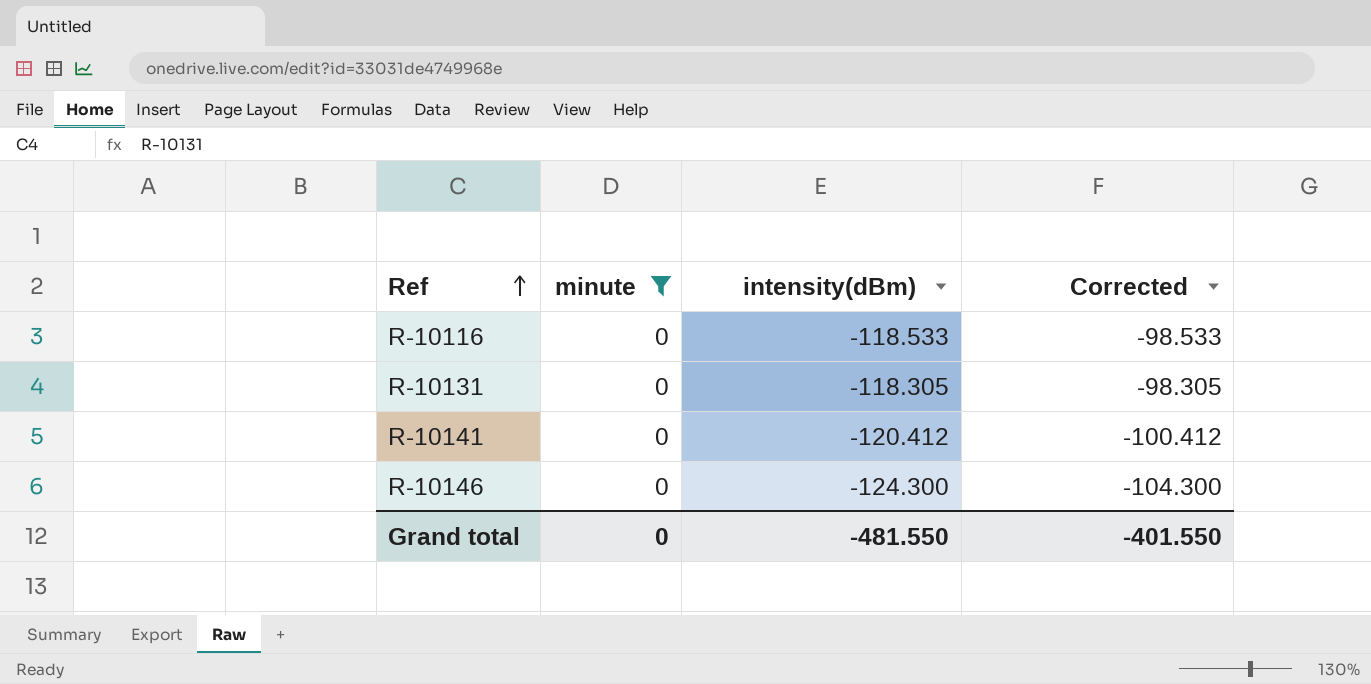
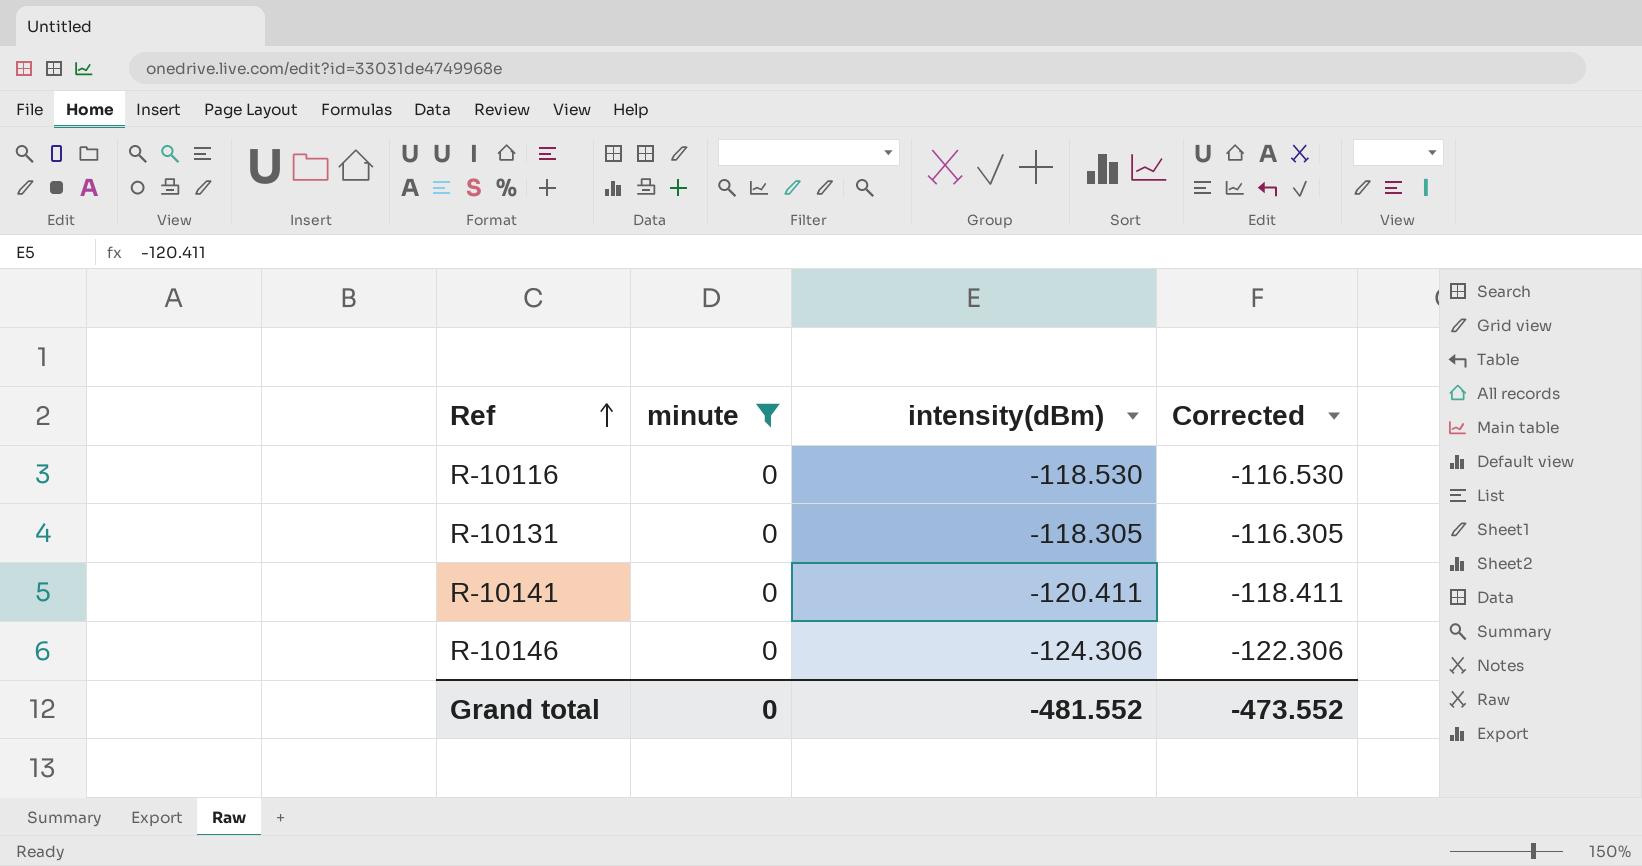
column Corrected | formula: [intensity(dBm)] + 20 -> [intensity(dBm)] + 2
R-10116 | intensity(dBm): -118.533 -> -118.530
R-10141 | intensity(dBm): -120.412 -> -120.411
R-10146 | intensity(dBm): -124.300 -> -124.306
Grand total | intensity(dBm): -481.550 -> -481.552
Grand total | Corrected: -401.550 -> -473.552

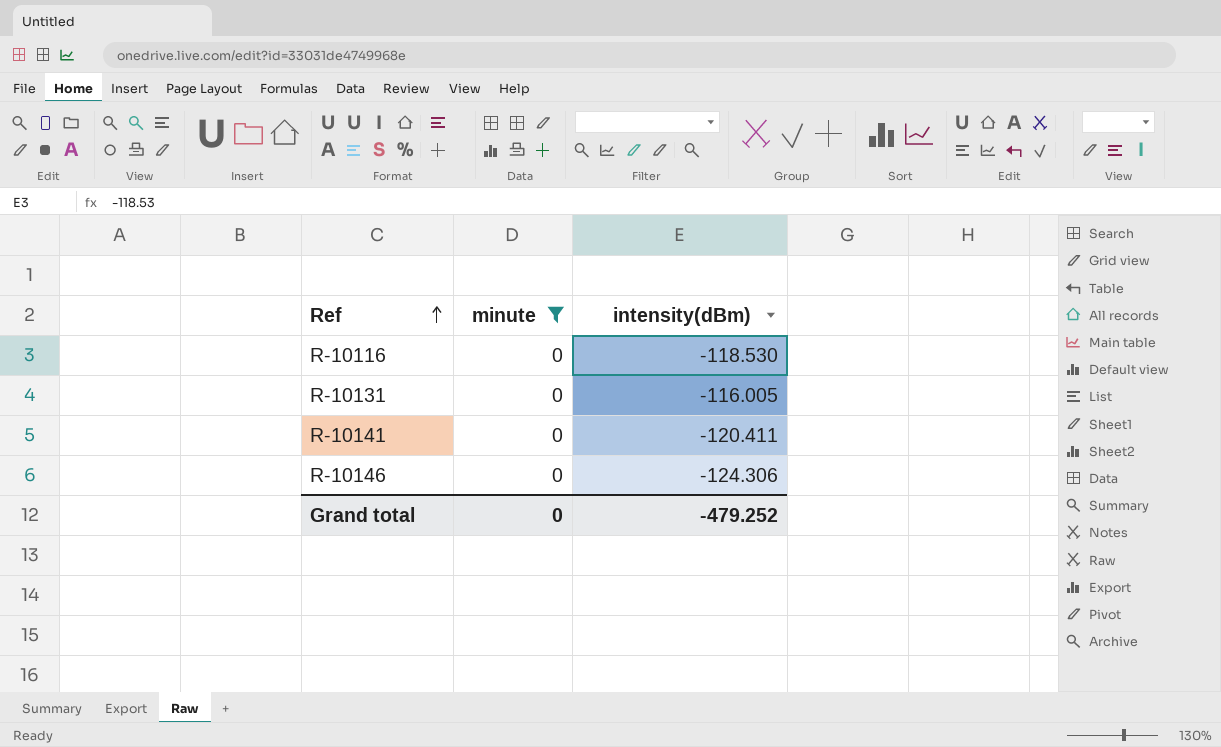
column Corrected | formula: [intensity(dBm)] + 2 -> none
R-10131 | intensity(dBm): -118.305 -> -116.005
Grand total | intensity(dBm): -481.552 -> -479.252

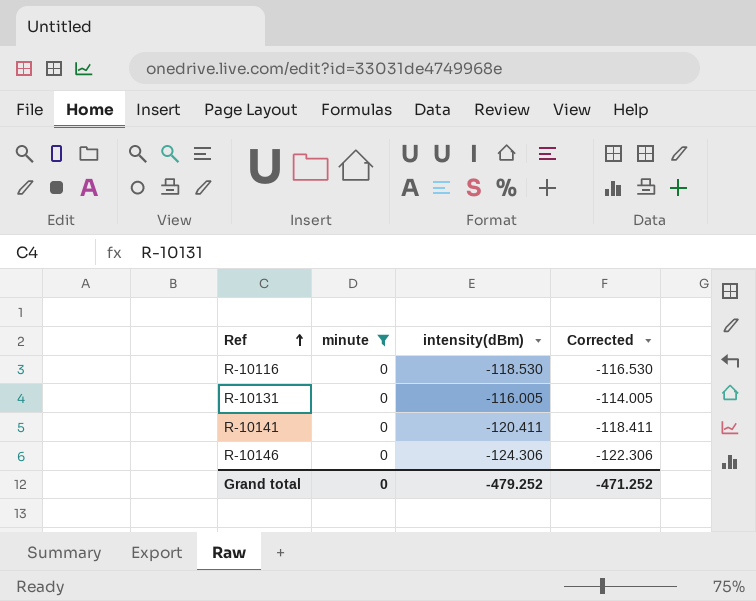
column Corrected | formula: none -> [intensity(dBm)] + 2

